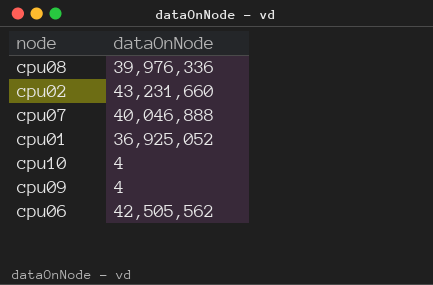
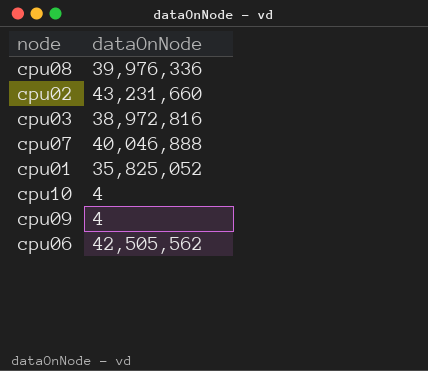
row cpu03: none -> 38,972,816
cpu01 | dataOnNode: 36,925,052 -> 35,825,052

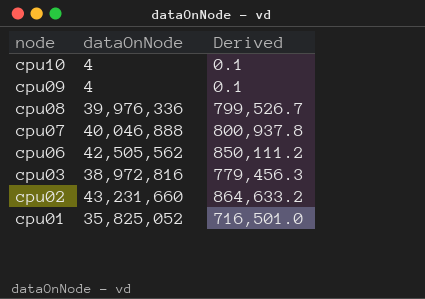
row order: none -> node descending
column Derived | formula: none -> [dataOnNode] * 0.02

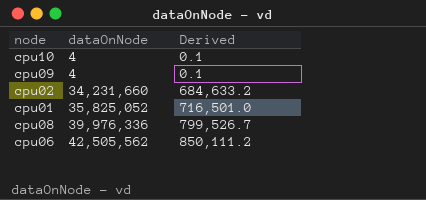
row order: node descending -> dataOnNode ascending
row cpu07: 40,046,888 | 800,937.8 -> none
row cpu03: 38,972,816 | 779,456.3 -> none
cpu02 | dataOnNode: 43,231,660 -> 34,231,660
cpu02 | Derived: 864,633.2 -> 684,633.2

